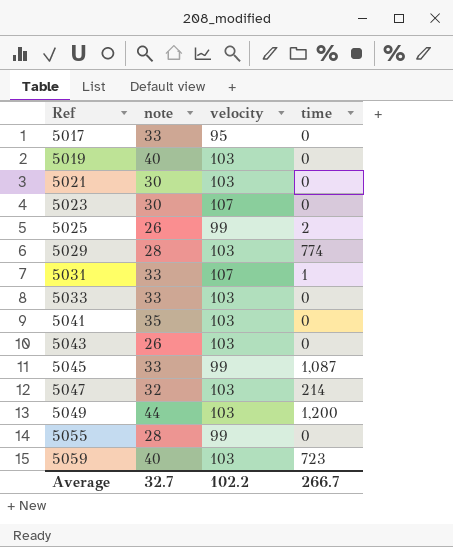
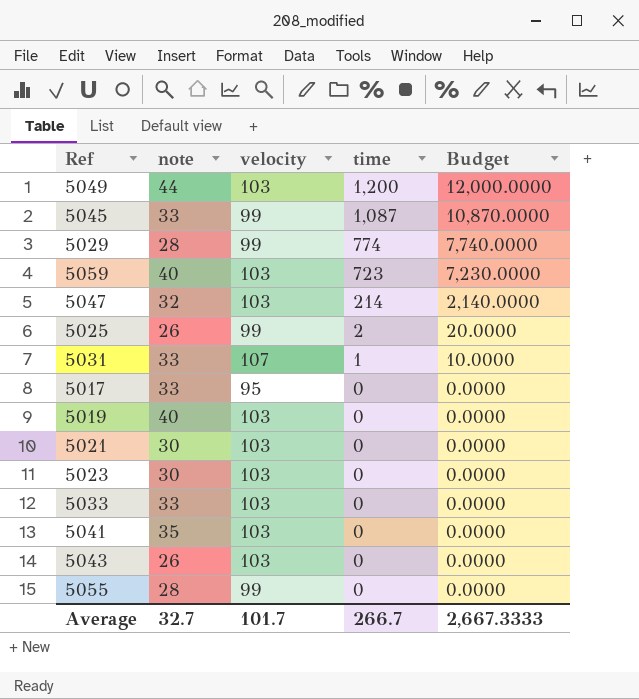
row order: Ref ascending -> time descending
column Budget | formula: none -> [time] * 10
5029 | velocity: 103 -> 99
5023 | velocity: 107 -> 103
Average | velocity: 102.2 -> 101.7

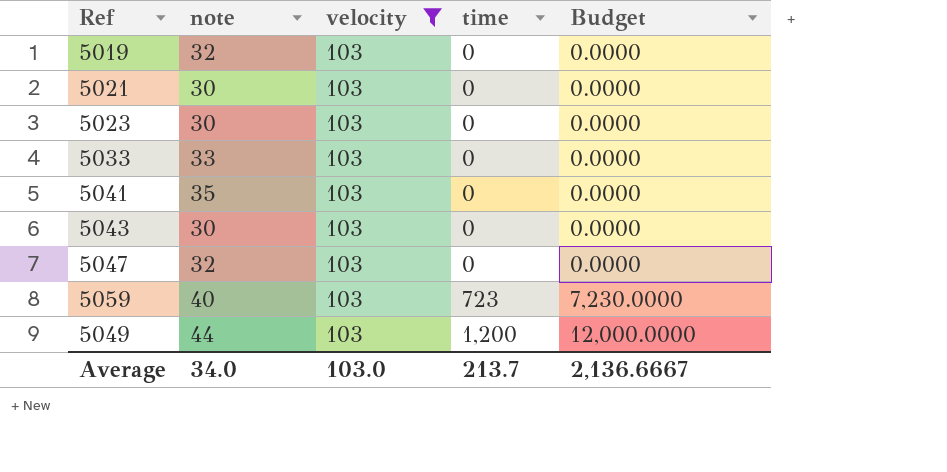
filter: none -> velocity = 103
row order: time descending -> time ascending
5019 | note: 40 -> 32
5043 | note: 26 -> 30
5047 | time: 214 -> 0
5047 | Budget: 2,140.0000 -> 0.0000
Average | note: 32.7 -> 34.0
Average | velocity: 101.7 -> 103.0
Average | time: 266.7 -> 213.7
Average | Budget: 2,667.3333 -> 2,136.6667

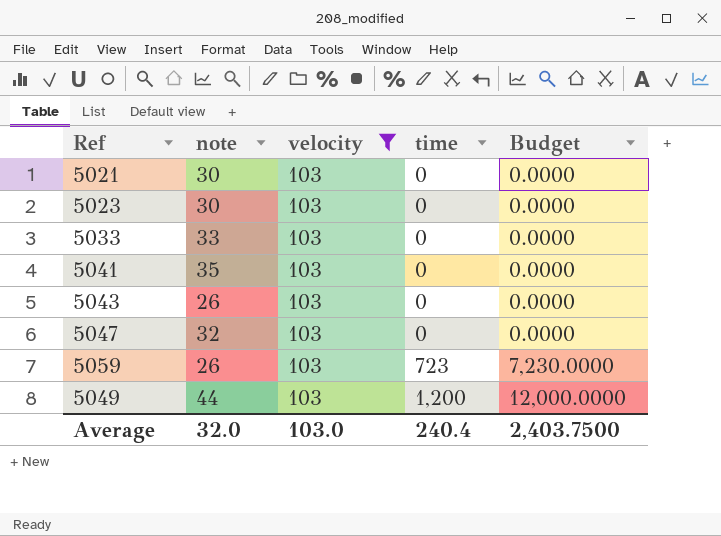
row 5019: 32 | 103 | 0 | 0.0000 -> none
5043 | note: 30 -> 26
5059 | note: 40 -> 26
Average | note: 34.0 -> 32.0
Average | time: 213.7 -> 240.4
Average | Budget: 2,136.6667 -> 2,403.7500

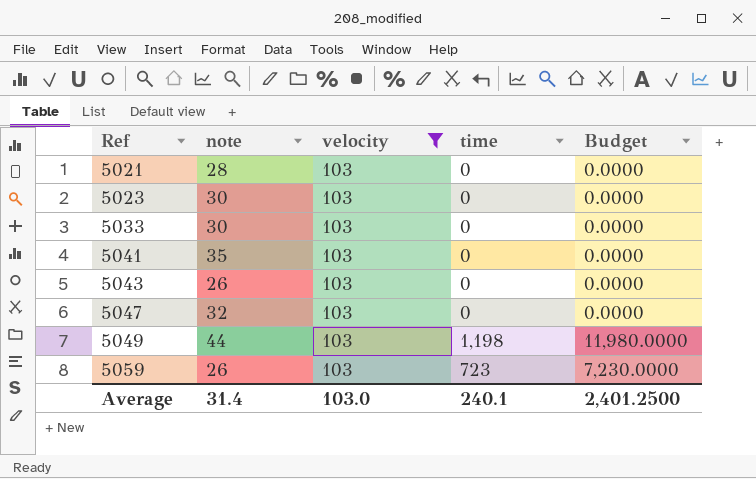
row order: time ascending -> Ref ascending
5021 | note: 30 -> 28
5033 | note: 33 -> 30
5049 | time: 1,200 -> 1,198
5049 | Budget: 12,000.0000 -> 11,980.0000
Average | note: 32.0 -> 31.4
Average | time: 240.4 -> 240.1
Average | Budget: 2,403.7500 -> 2,401.2500

